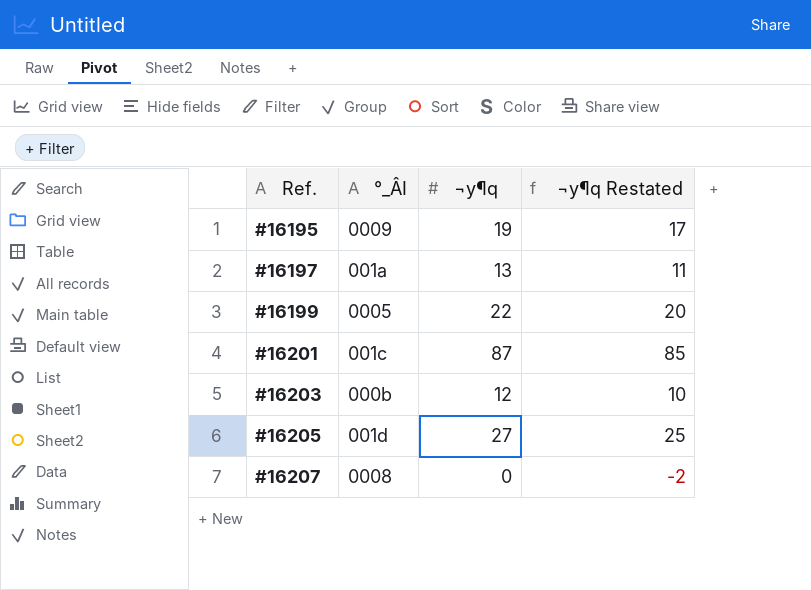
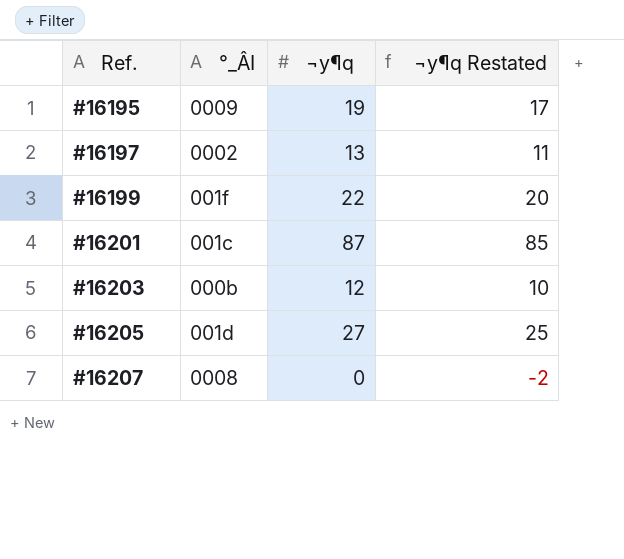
#16197 | °_ÂI: 001a -> 0002
#16199 | °_ÂI: 0005 -> 001f

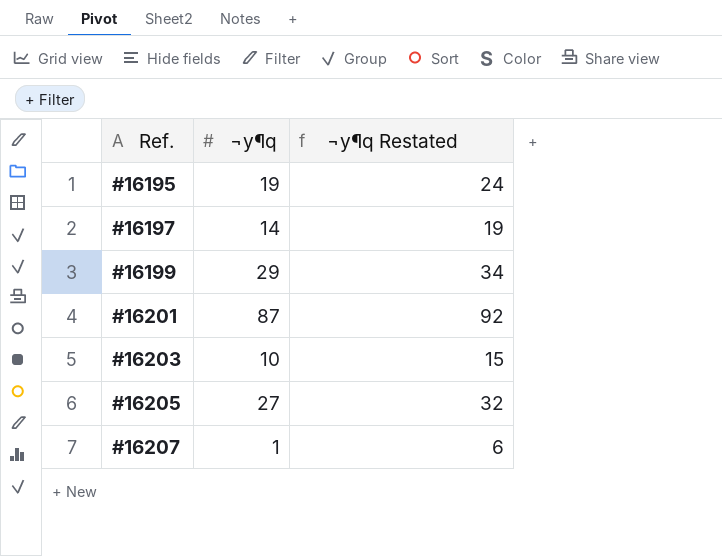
column °_ÂI | position: 2 -> none
column ¬y¶q Restated | formula: [¬y¶q] - 2 -> [¬y¶q] + 5
#16197 | ¬y¶q: 13 -> 14
#16199 | ¬y¶q: 22 -> 29
#16203 | ¬y¶q: 12 -> 10
#16207 | ¬y¶q: 0 -> 1

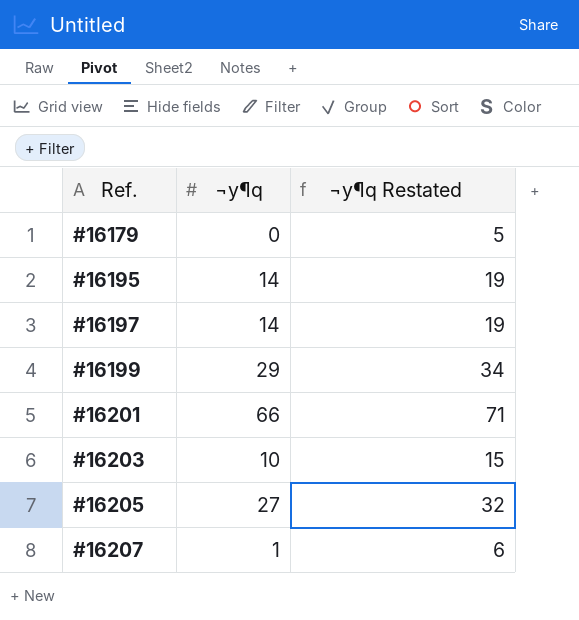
row #16179: none -> 0 | 5
#16195 | ¬y¶q: 19 -> 14
#16195 | ¬y¶q Restated: 24 -> 19
#16201 | ¬y¶q: 87 -> 66
#16201 | ¬y¶q Restated: 92 -> 71

